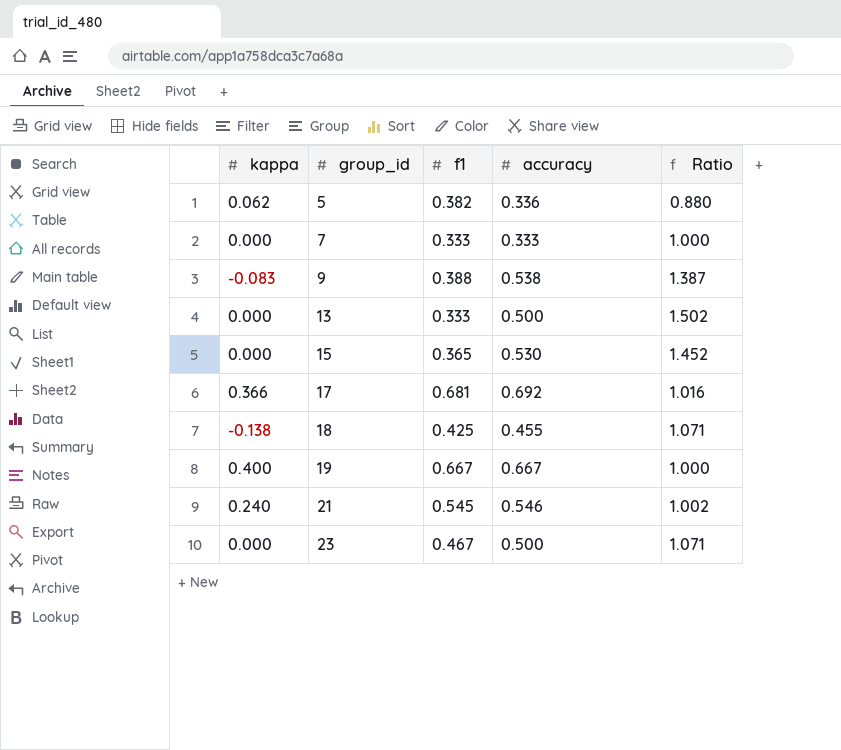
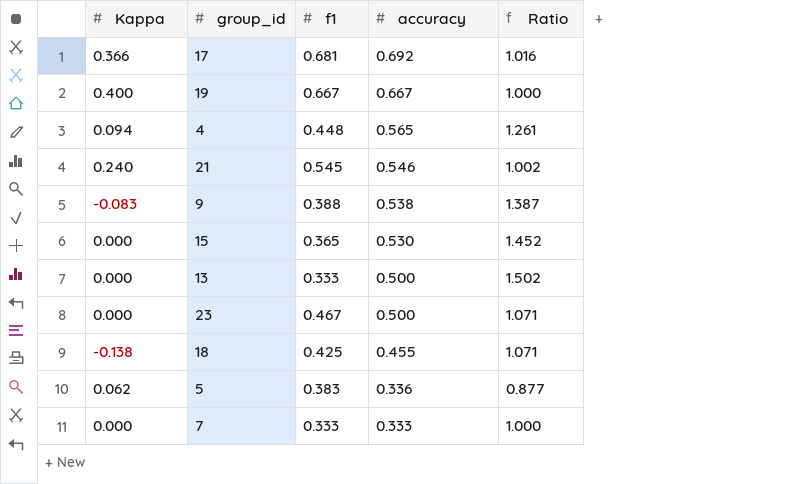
row order: group_id ascending -> accuracy descending
column name: kappa -> Kappa
row 4: none -> 0.094 | 0.448 | 0.565 | 1.261
5 | f1: 0.382 -> 0.383
5 | Ratio: 0.880 -> 0.877

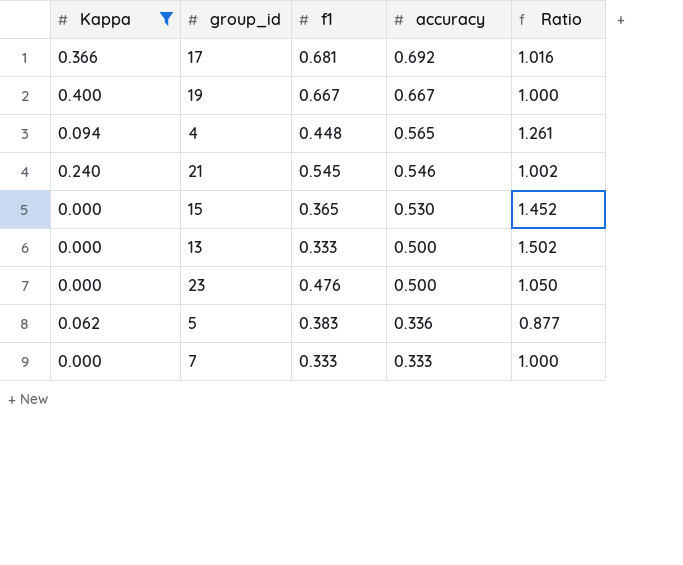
filter: none -> Kappa >= 0.000
23 | f1: 0.467 -> 0.476
23 | Ratio: 1.071 -> 1.050

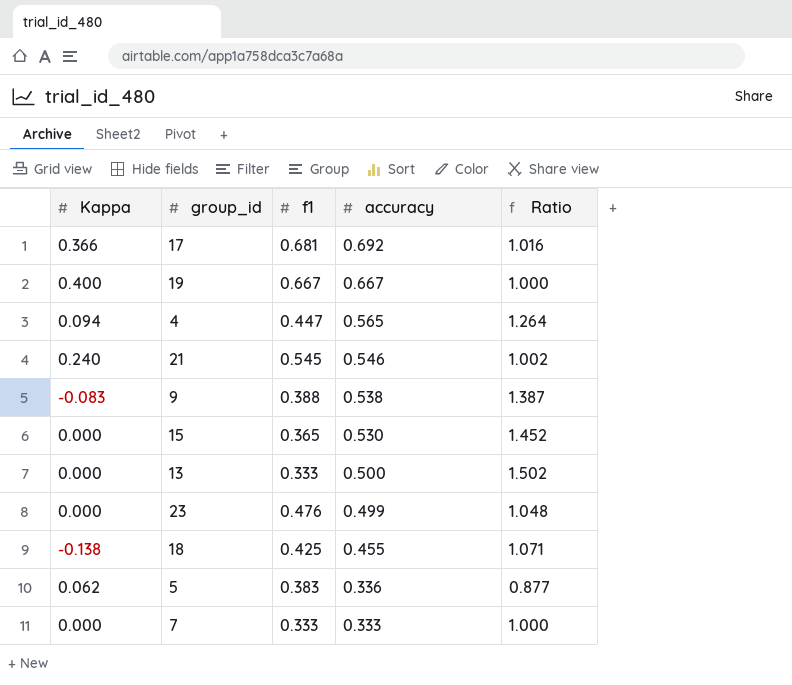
filter: Kappa >= 0.000 -> none
4 | f1: 0.448 -> 0.447
4 | Ratio: 1.261 -> 1.264
23 | accuracy: 0.500 -> 0.499
23 | Ratio: 1.050 -> 1.048

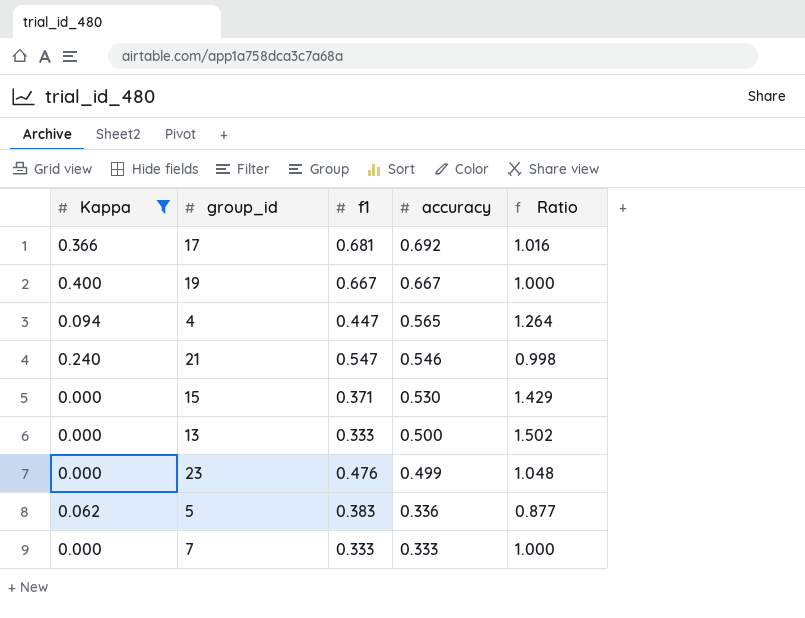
filter: none -> Kappa >= 0.000
21 | f1: 0.545 -> 0.547
21 | Ratio: 1.002 -> 0.998
15 | f1: 0.365 -> 0.371
15 | Ratio: 1.452 -> 1.429

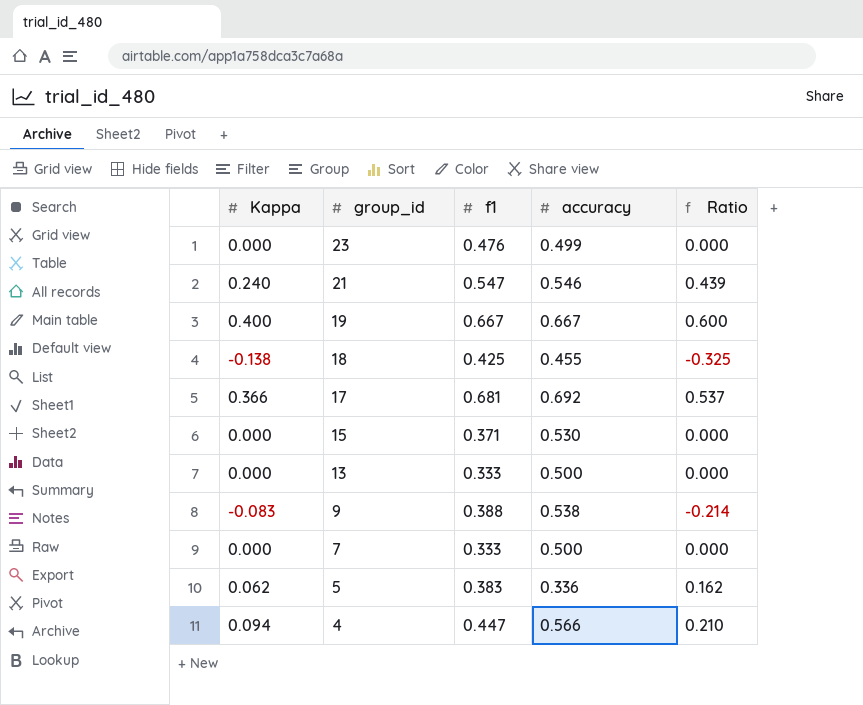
filter: Kappa >= 0.000 -> none
row order: accuracy descending -> group_id descending
column Ratio | formula: [accuracy] / [f1] -> [Kappa] / [f1]
7 | accuracy: 0.333 -> 0.500
4 | accuracy: 0.565 -> 0.566

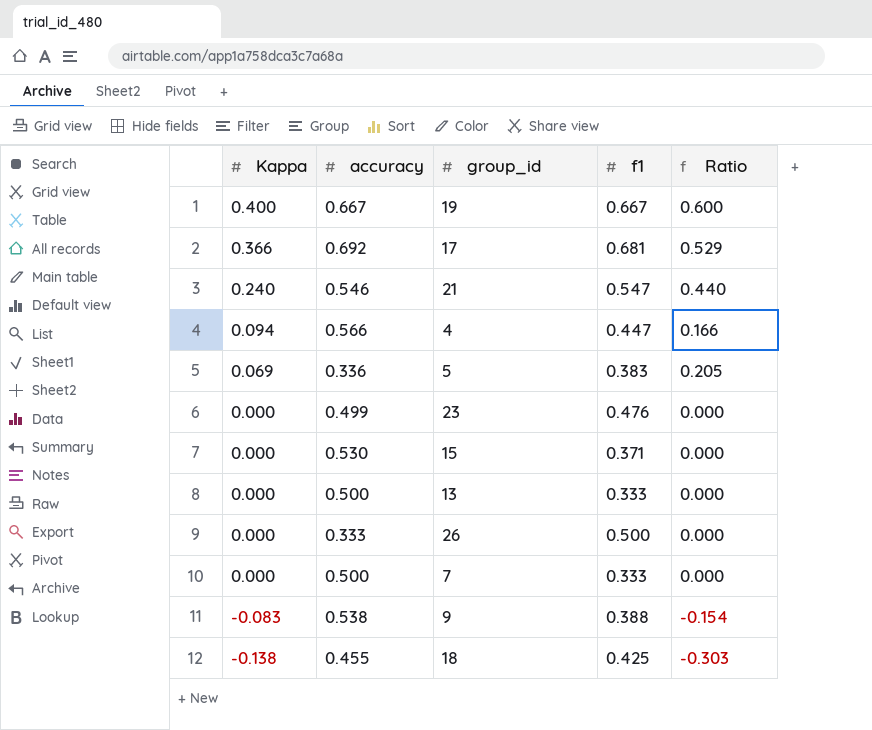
row order: group_id descending -> Kappa descending
column accuracy | position: 4 -> 2
column Ratio | formula: [Kappa] / [f1] -> [Kappa] / [accuracy]
5 | Kappa: 0.062 -> 0.069
row 26: none -> 0.000 | 0.333 | 0.500 | 0.000

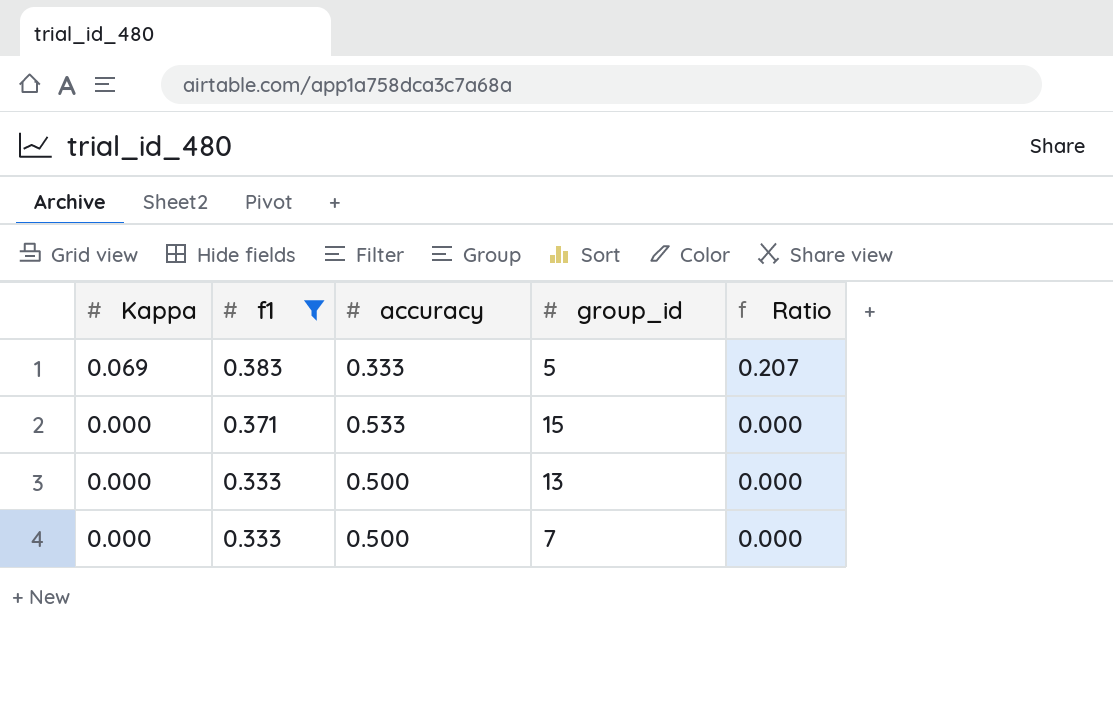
filter: none -> f1 <= 0.383
column f1 | position: 4 -> 2
5 | accuracy: 0.336 -> 0.333
5 | Ratio: 0.205 -> 0.207
15 | accuracy: 0.530 -> 0.533

